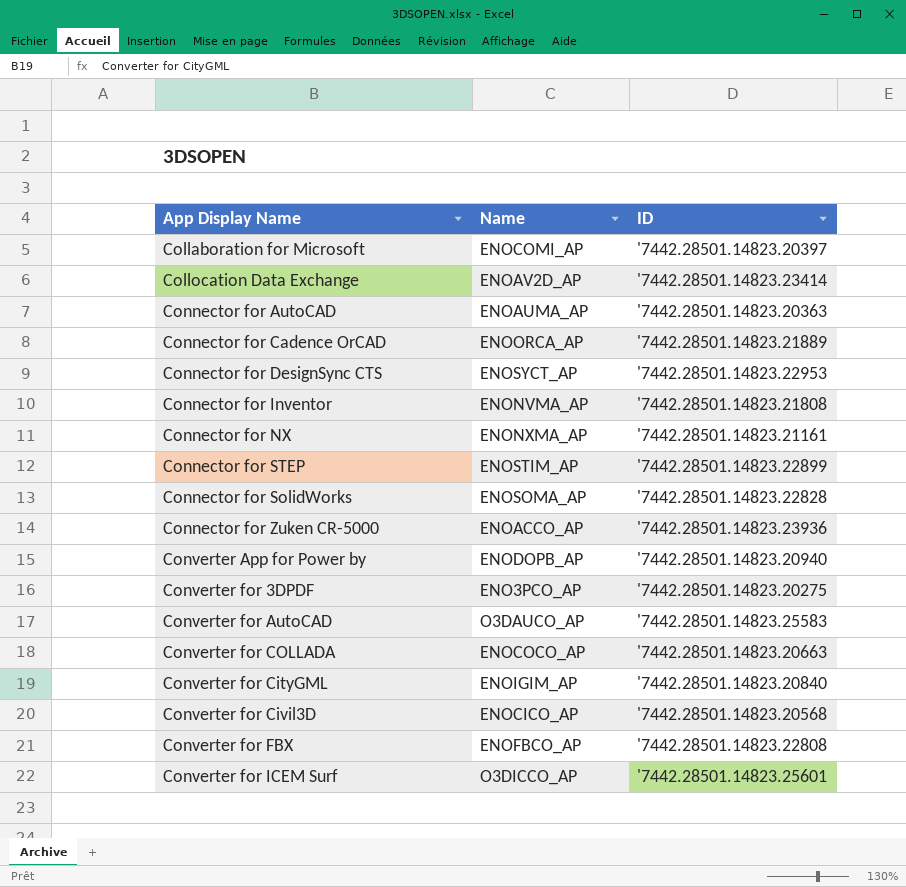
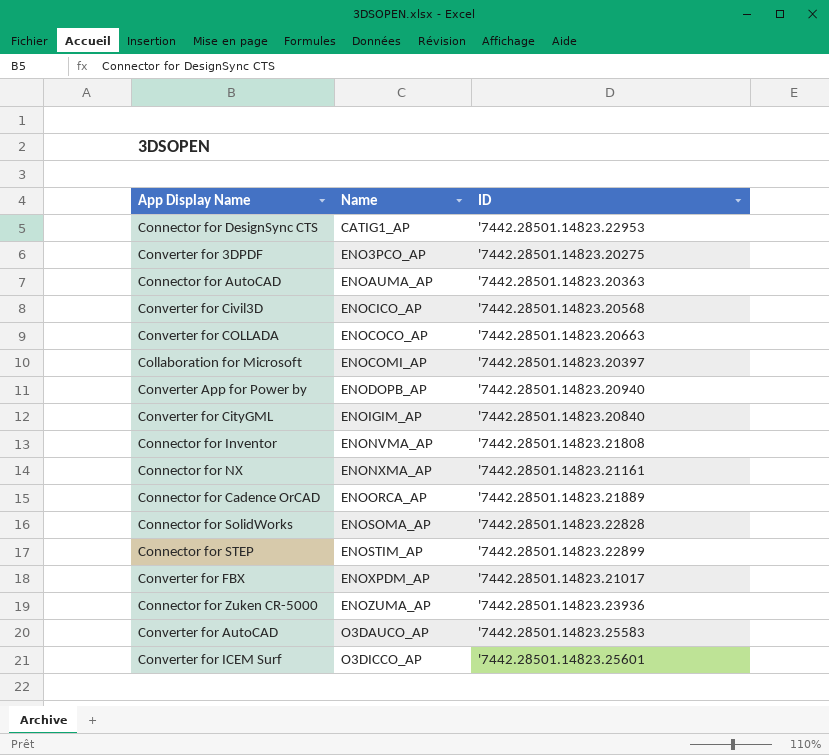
row order: none -> Name ascending
row Collocation Data Exchange: ENOAV2D_AP | '7442.28501.14823.23414 -> none
Connector for DesignSync CTS | Name: ENOSYCT_AP -> CATIG1_AP
Converter for FBX | Name: ENOFBCO_AP -> ENOXPDM_AP
Converter for FBX | ID: '7442.28501.14823.22808 -> '7442.28501.14823.21017
Connector for Zuken CR-5000 | Name: ENOACCO_AP -> ENOZUMA_AP

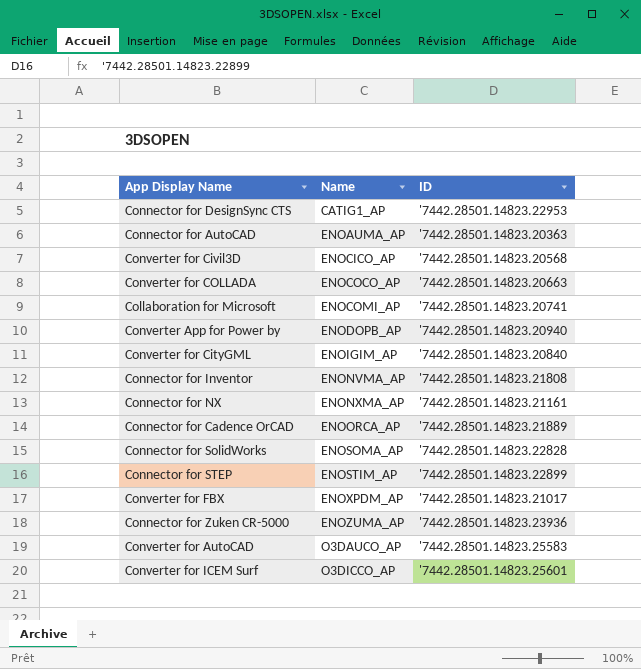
row Converter for 3DPDF: ENO3PCO_AP | '7442.28501.14823.20275 -> none
Collaboration for Microsoft | ID: '7442.28501.14823.20397 -> '7442.28501.14823.20741

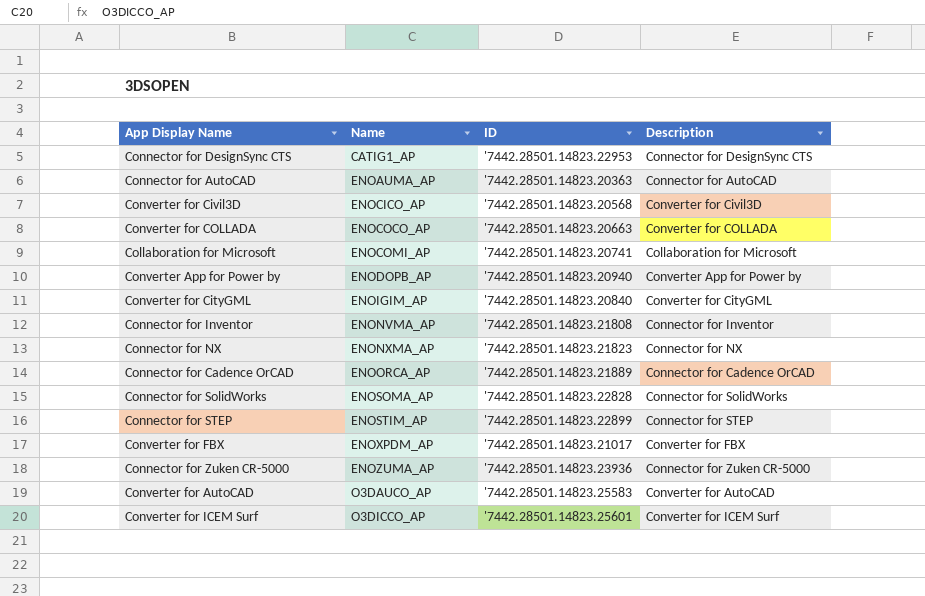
column Description | position: none -> 4
Connector for NX | ID: '7442.28501.14823.21161 -> '7442.28501.14823.21823

